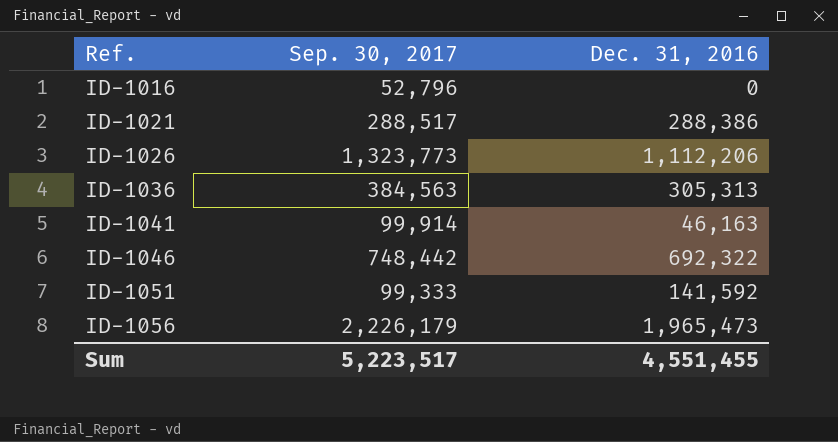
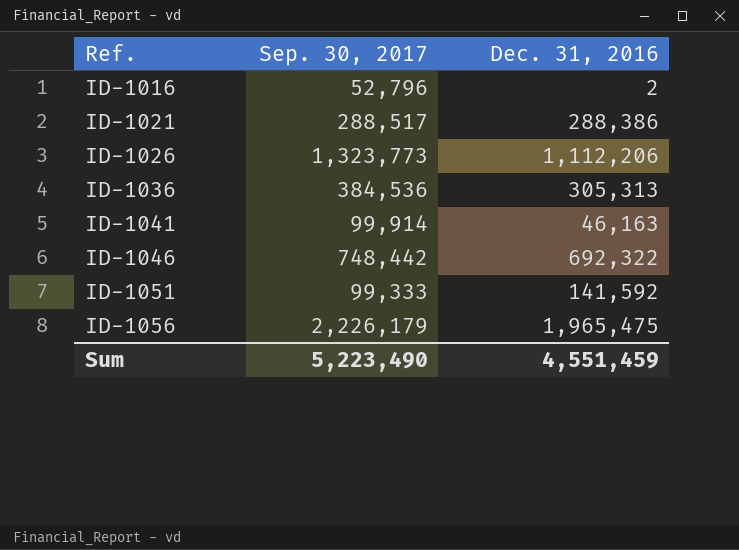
ID-1016 | Dec. 31, 2016: 0 -> 2
ID-1036 | Sep. 30, 2017: 384,563 -> 384,536
ID-1056 | Dec. 31, 2016: 1,965,473 -> 1,965,475
Sum | Sep. 30, 2017: 5,223,517 -> 5,223,490
Sum | Dec. 31, 2016: 4,551,455 -> 4,551,459

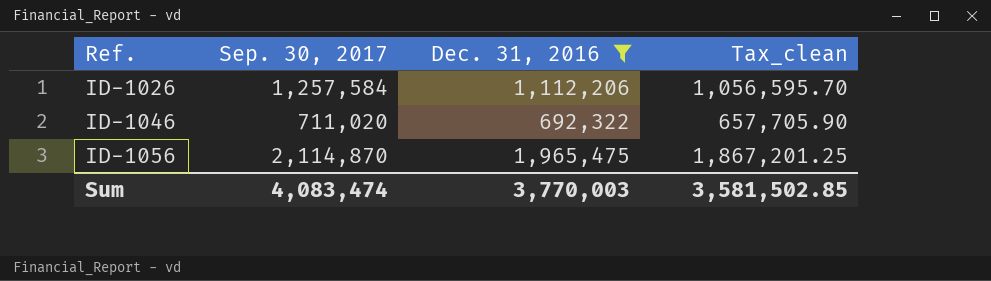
filter: none -> Dec. 31, 2016 >= 692,322
column Tax_clean | formula: none -> [Dec. 31, 2016] * 0.95
ID-1026 | Sep. 30, 2017: 1,323,773 -> 1,257,584
ID-1046 | Sep. 30, 2017: 748,442 -> 711,020
ID-1056 | Sep. 30, 2017: 2,226,179 -> 2,114,870
Sum | Sep. 30, 2017: 5,223,490 -> 4,083,474
Sum | Dec. 31, 2016: 4,551,459 -> 3,770,003

